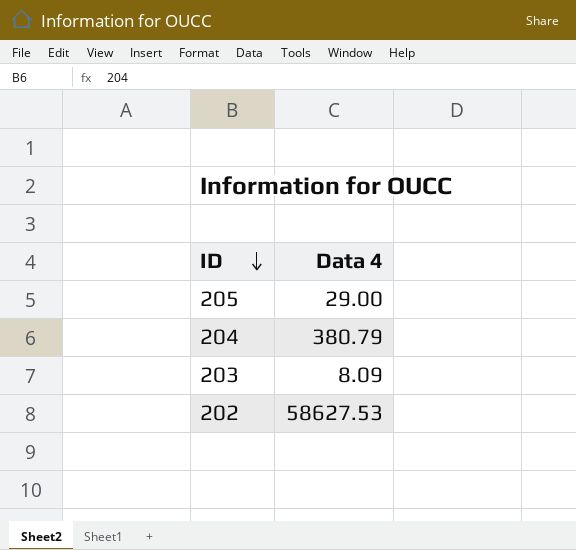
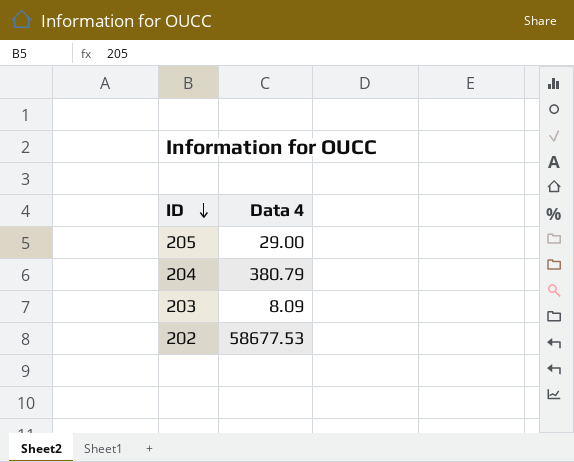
202 | Data 4: 58627.53 -> 58677.53

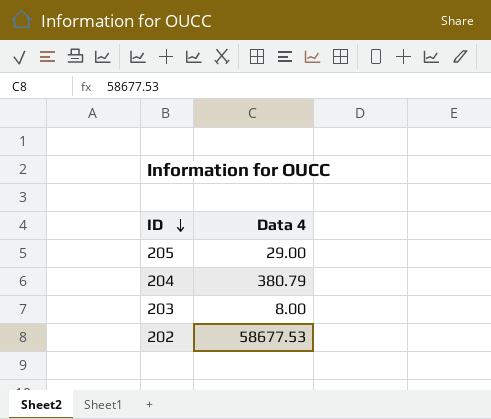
203 | Data 4: 8.09 -> 8.00

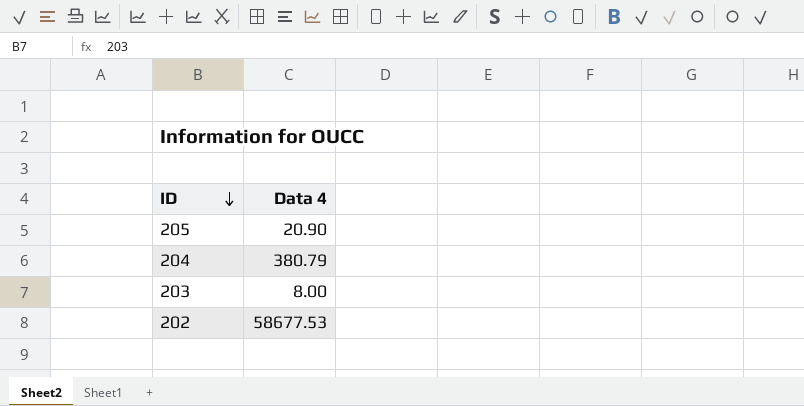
205 | Data 4: 29.00 -> 20.90

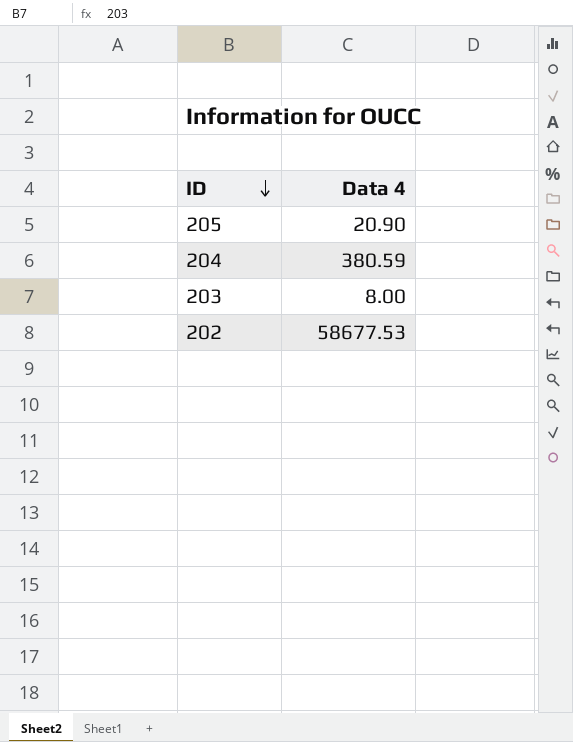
204 | Data 4: 380.79 -> 380.59

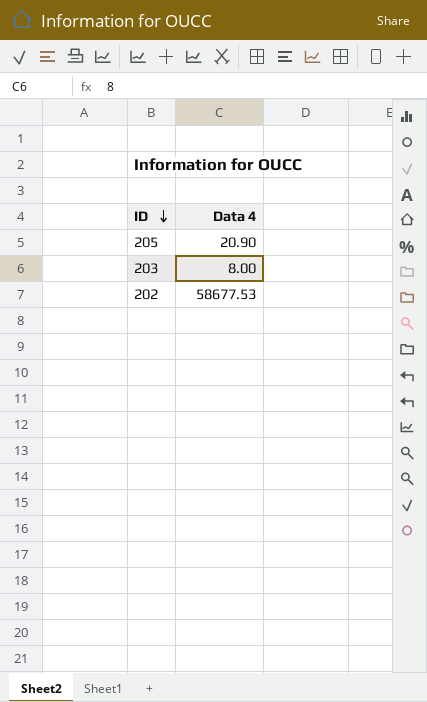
row 204: 380.59 -> none

